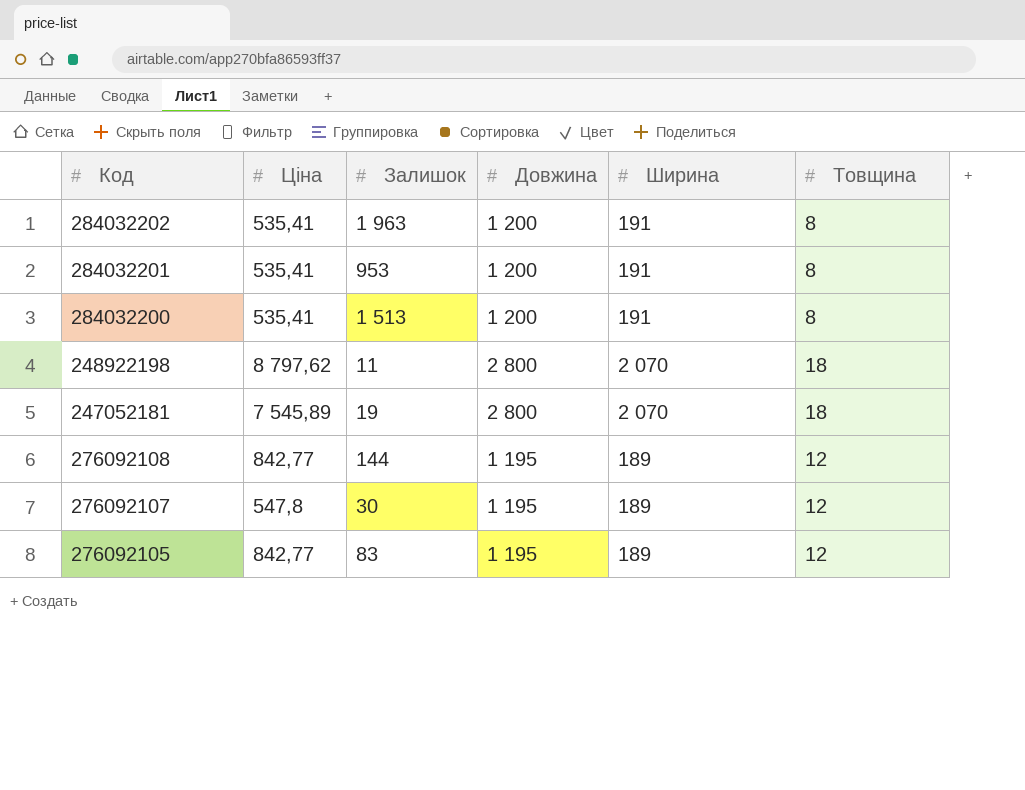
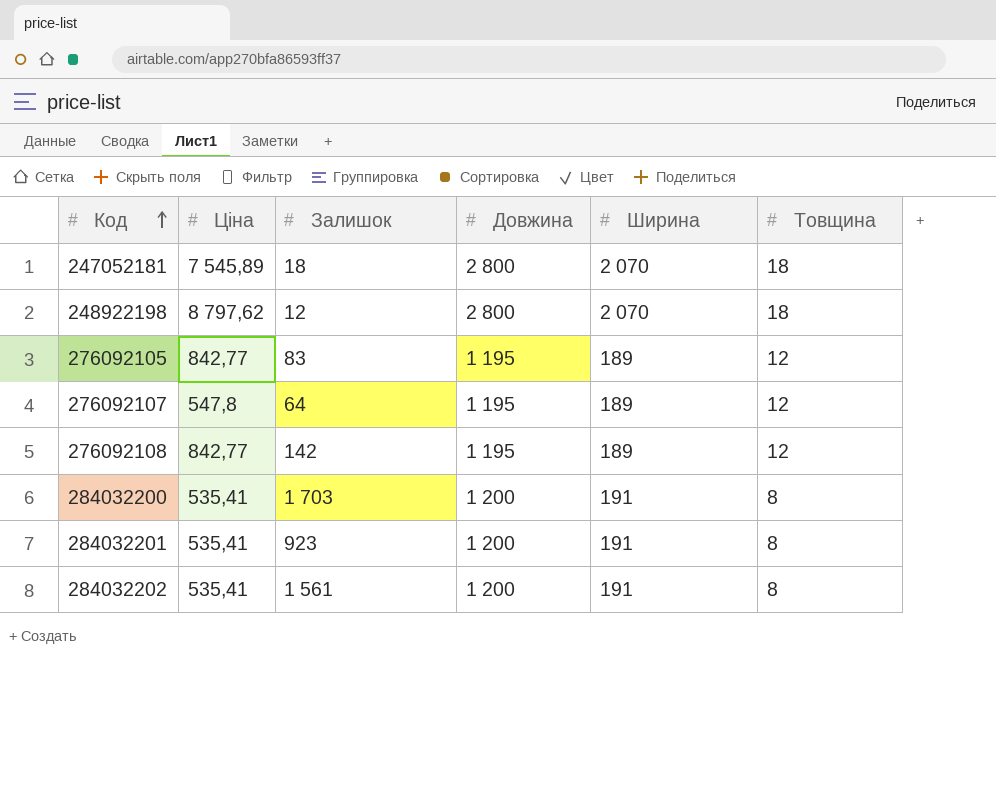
row order: none -> Код ascending
247052181 | Залишок: 19 -> 18
248922198 | Залишок: 11 -> 12
276092107 | Залишок: 30 -> 64
276092108 | Залишок: 144 -> 142
284032200 | Залишок: 1 513 -> 1 703
284032201 | Залишок: 953 -> 923
284032202 | Залишок: 1 963 -> 1 561

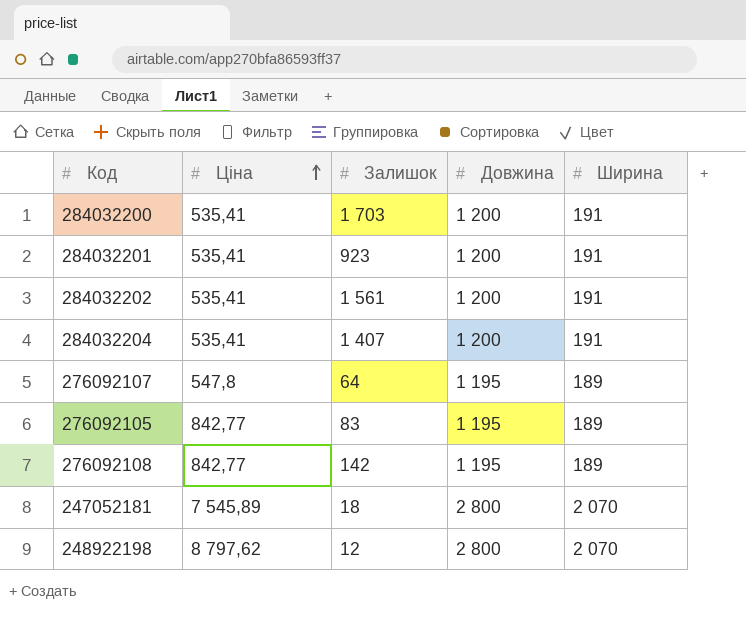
row order: Код ascending -> Ціна ascending
column Товщина | position: 6 -> none
row 284032204: none -> 535,41 | 1 407 | 1 200 | 191

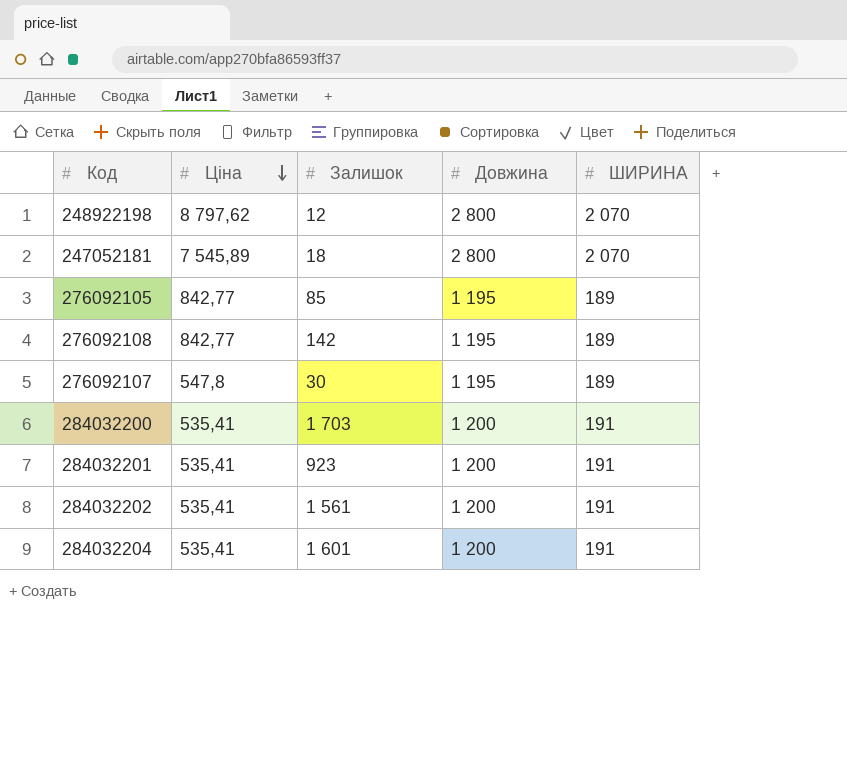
row order: Ціна ascending -> Ціна descending
column name: Ширина -> ШИРИНА
276092105 | Залишок: 83 -> 85
276092107 | Залишок: 64 -> 30
284032204 | Залишок: 1 407 -> 1 601

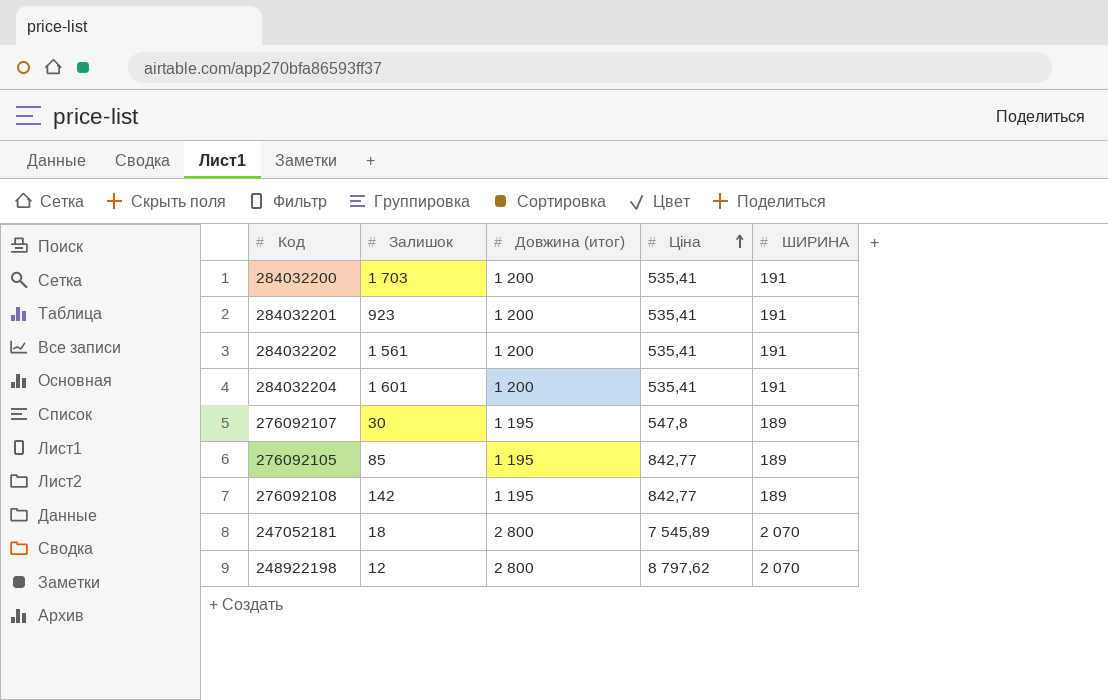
row order: Ціна descending -> Ціна ascending
column name: Довжина -> Довжина (итог)
column Ціна | position: 2 -> 4

